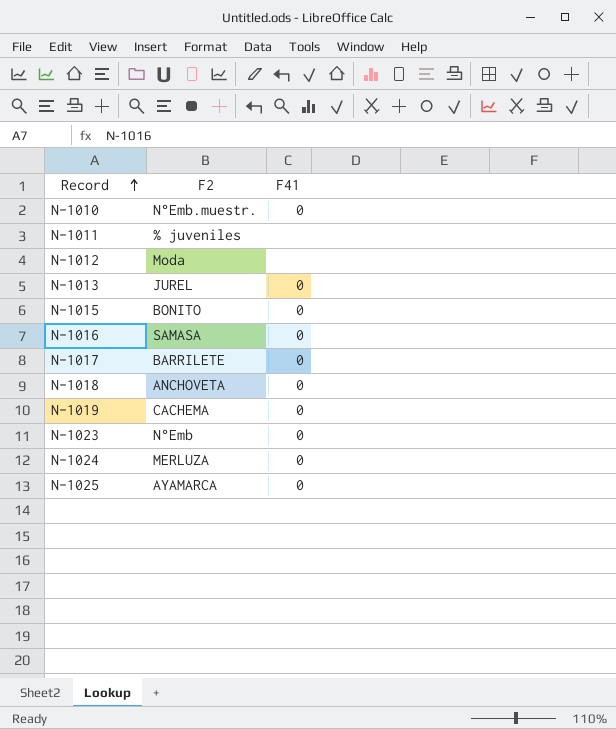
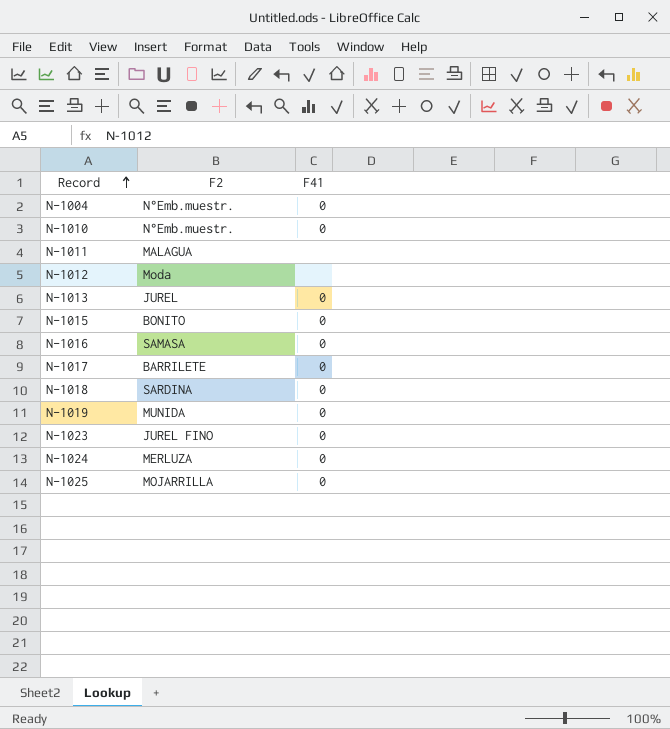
row N-1004: none -> N°Emb.muestr. | 0
N-1011 | F2: % juveniles -> MALAGUA
N-1018 | F2: ANCHOVETA -> SARDINA
N-1019 | F2: CACHEMA -> MUNIDA
N-1023 | F2: N°Emb -> JUREL FINO
N-1025 | F2: AYAMARCA -> MOJARRILLA

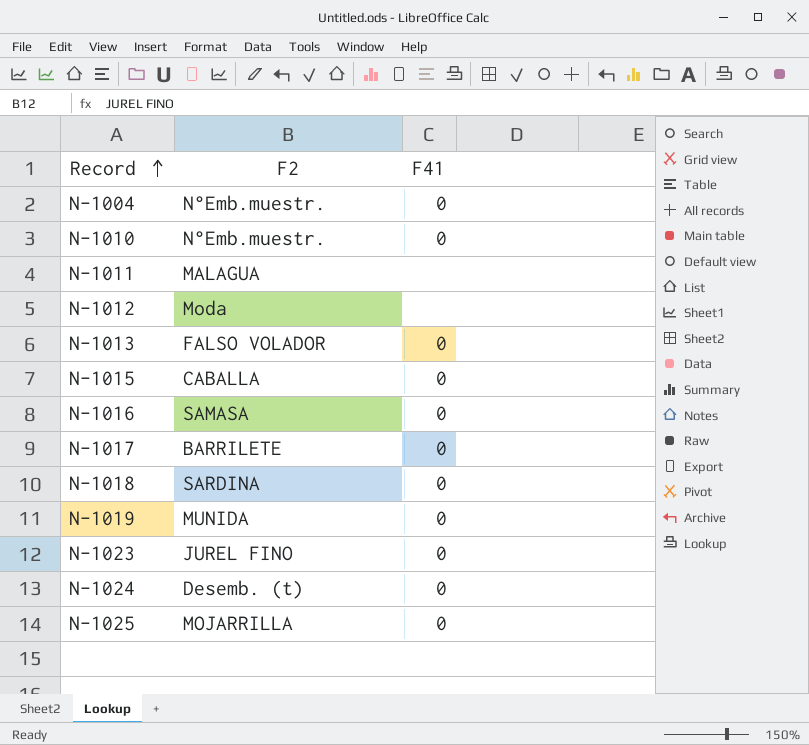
N-1013 | F2: JUREL -> FALSO VOLADOR
N-1015 | F2: BONITO -> CABALLA
N-1024 | F2: MERLUZA -> Desemb. (t)

